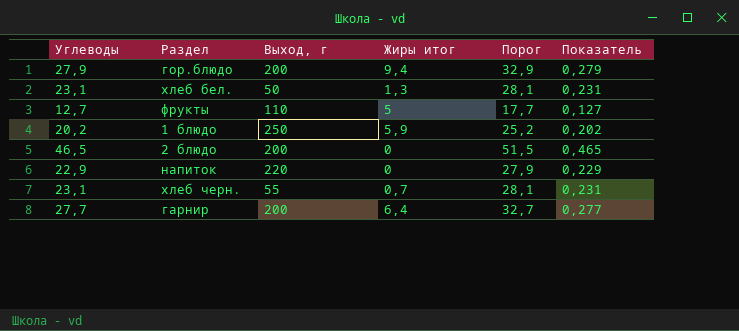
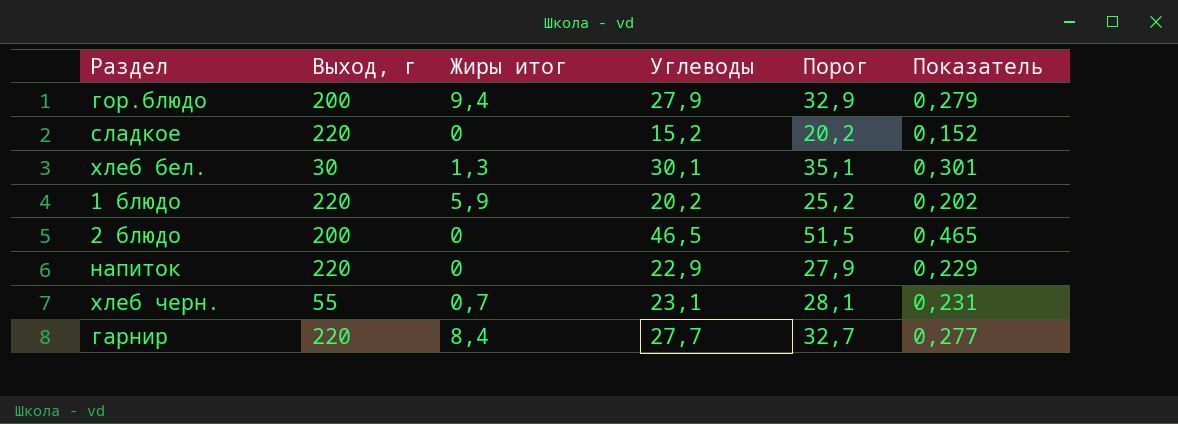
column Углеводы | position: 1 -> 4
row фрукты: 12,7 | 110 | 5 | 17,7 | 0,127 -> none
row сладкое: none -> 220 | 0 | 15,2 | 20,2 | 0,152
хлеб бел. | Выход, г: 50 -> 30
хлеб бел. | Углеводы: 23,1 -> 30,1
хлеб бел. | Порог: 28,1 -> 35,1
хлеб бел. | Показатель: 0,231 -> 0,301
1 блюдо | Выход, г: 250 -> 220
гарнир | Выход, г: 200 -> 220
гарнир | Жиры итог: 6,4 -> 8,4

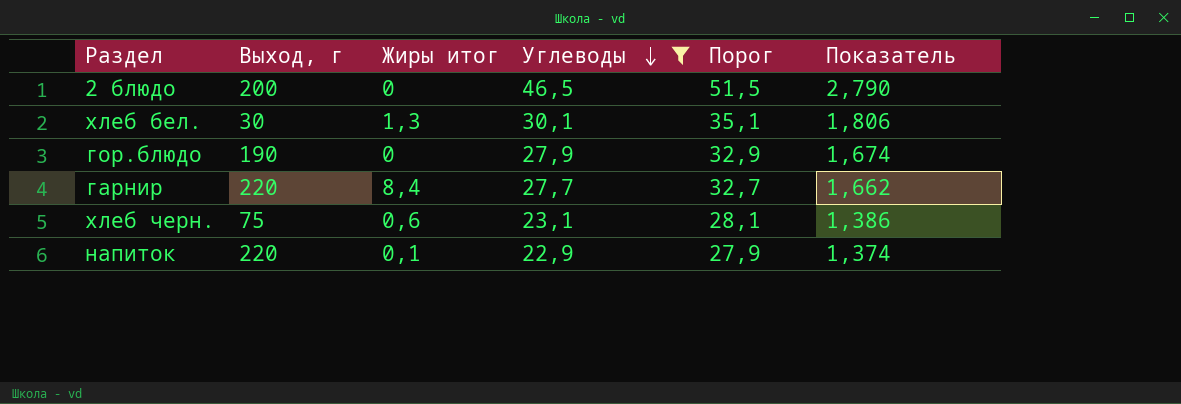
filter: none -> Углеводы >= 22,9
row order: none -> Углеводы descending
column Показатель | formula: [Углеводы] * 0,01 -> [Углеводы] * 0,06
гор.блюдо | Выход, г: 200 -> 190
гор.блюдо | Жиры итог: 9,4 -> 0
хлеб черн. | Выход, г: 55 -> 75
хлеб черн. | Жиры итог: 0,7 -> 0,6
напиток | Жиры итог: 0 -> 0,1

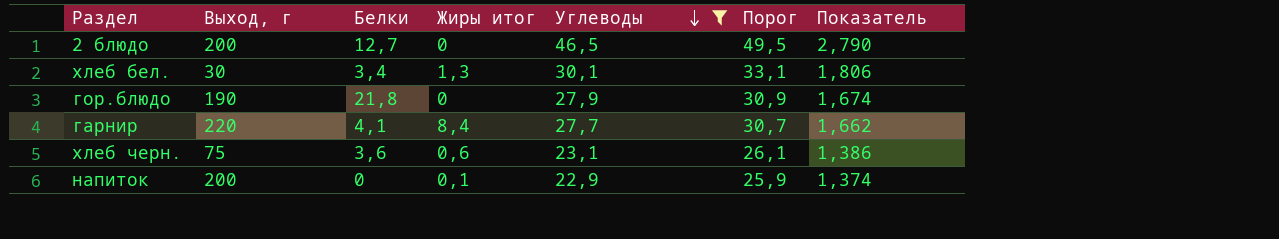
column Белки | position: none -> 3
column Порог | formula: [Углеводы] + 5 -> [Углеводы] + 3
напиток | Выход, г: 220 -> 200

